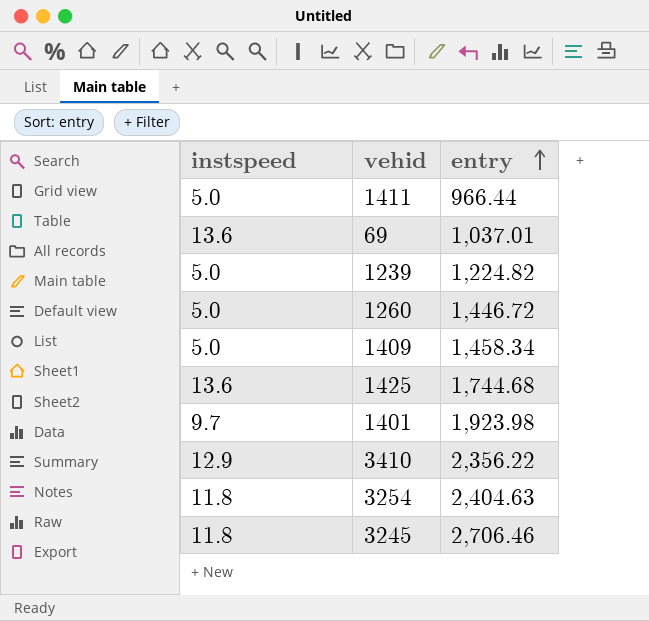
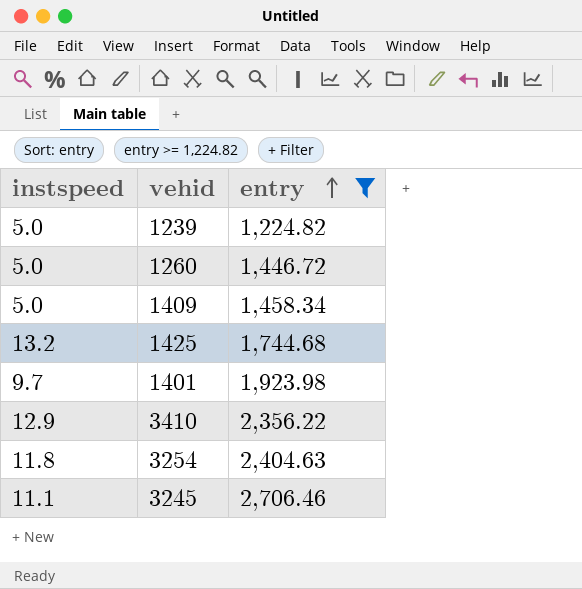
filter: none -> entry >= 1,224.82
1425 | instspeed: 13.6 -> 13.2
3245 | instspeed: 11.8 -> 11.1

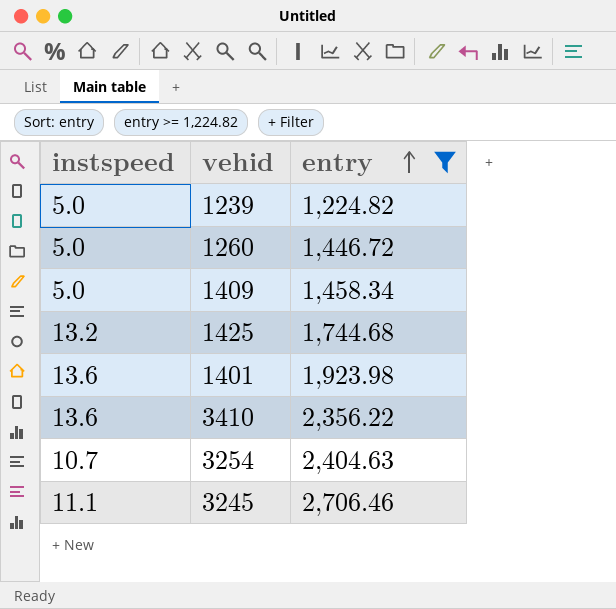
1401 | instspeed: 9.7 -> 13.6
3410 | instspeed: 12.9 -> 13.6
3254 | instspeed: 11.8 -> 10.7

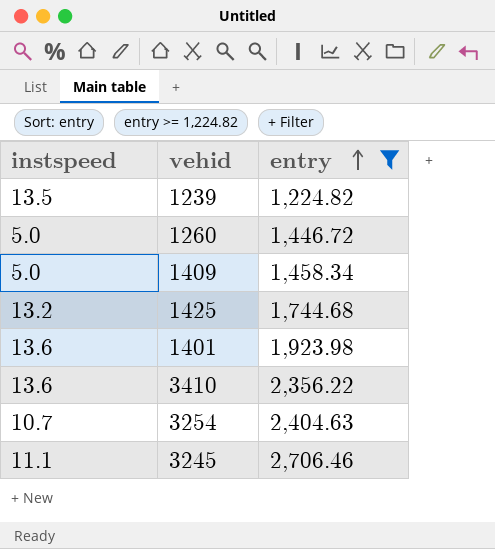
1239 | instspeed: 5.0 -> 13.5

